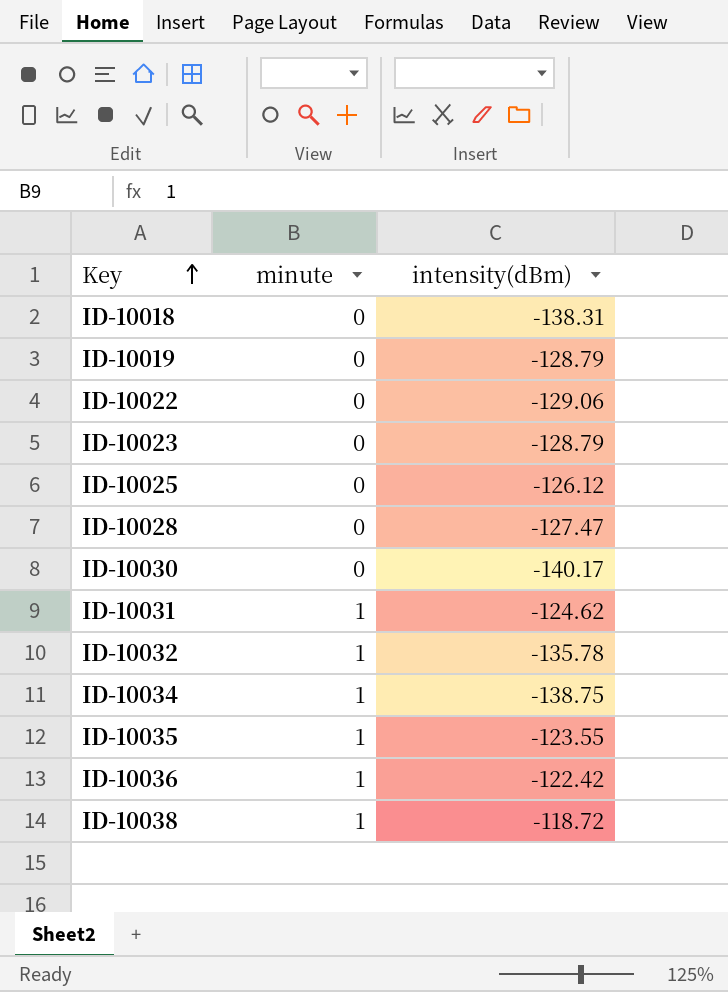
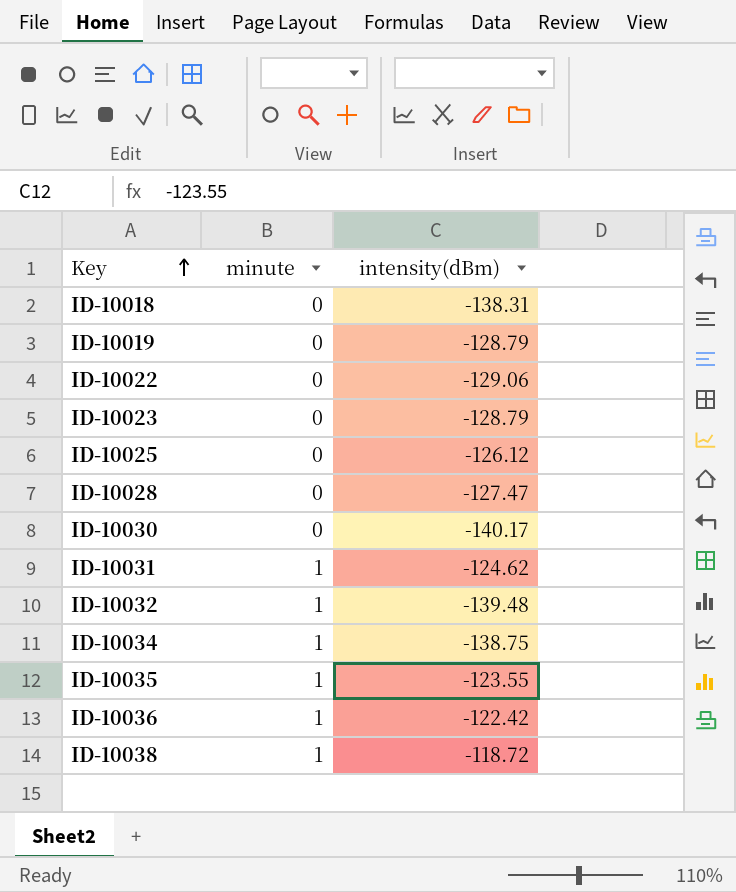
ID-10032 | intensity(dBm): -135.78 -> -139.48

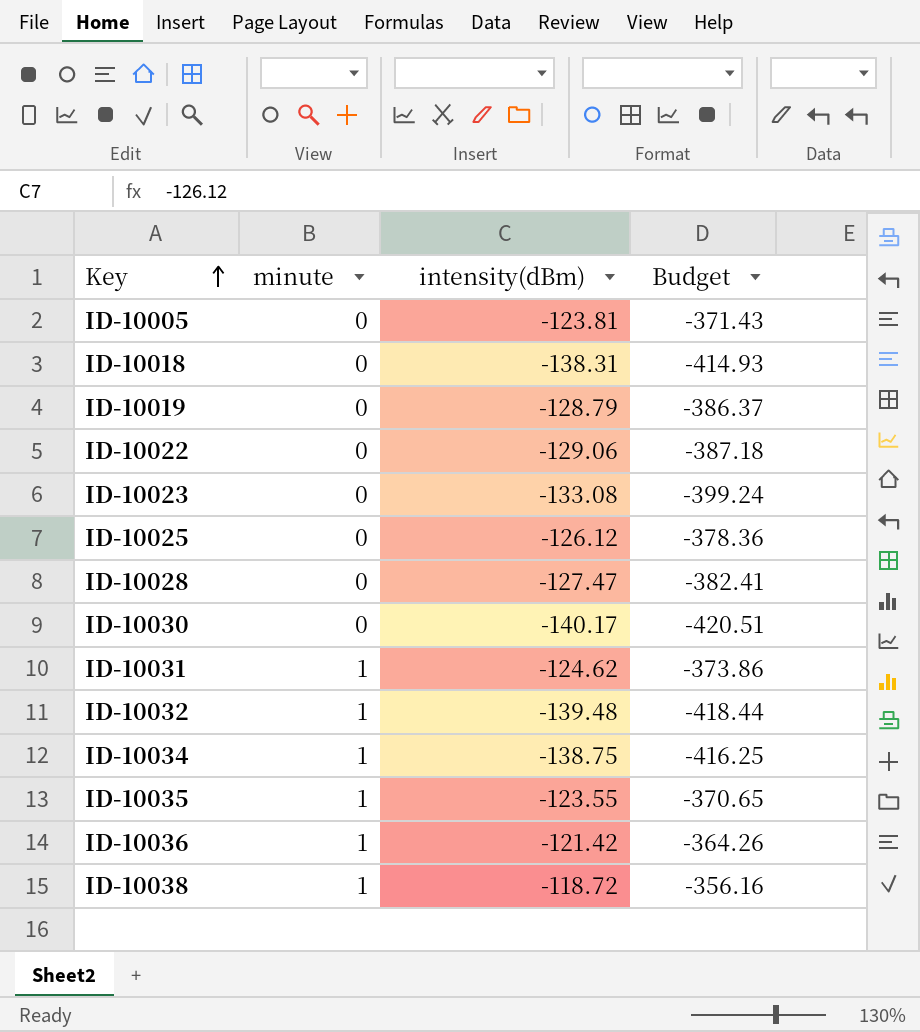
column Budget | formula: none -> [intensity(dBm)] * 3
row ID-10005: none -> 0 | -123.81 | -371.43
ID-10023 | intensity(dBm): -128.79 -> -133.08
ID-10036 | intensity(dBm): -122.42 -> -121.42

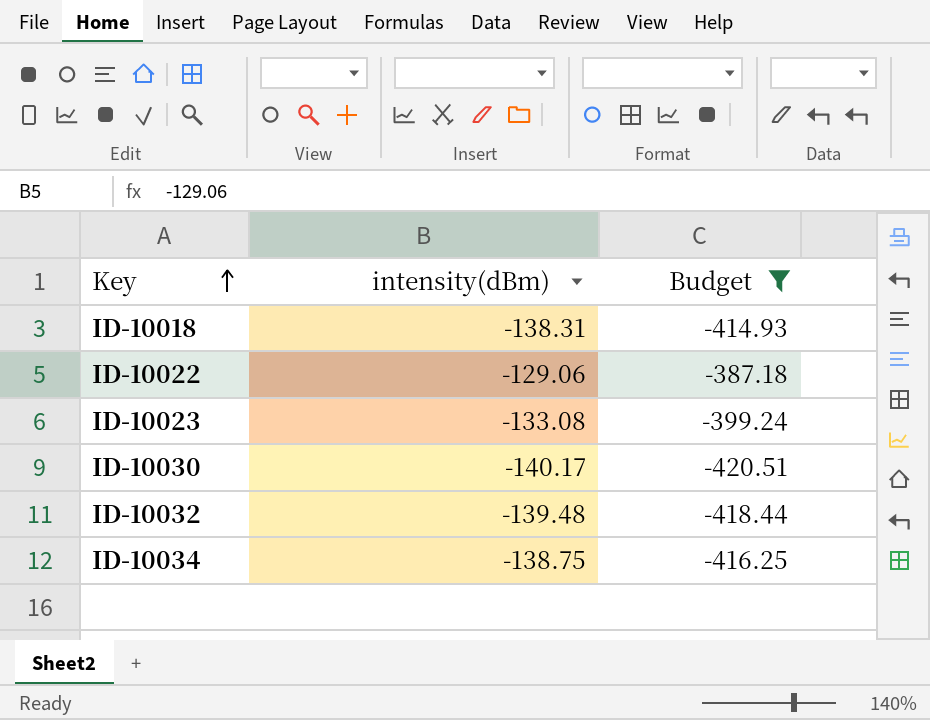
filter: none -> Budget <= -387.18
column minute | position: 2 -> none

